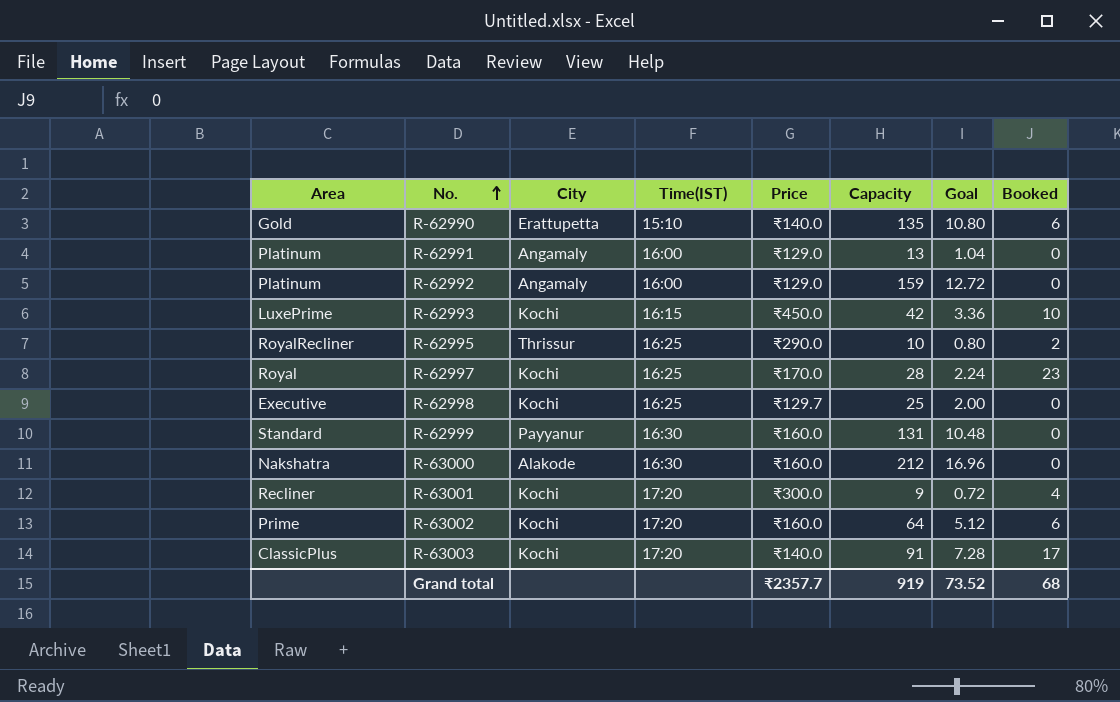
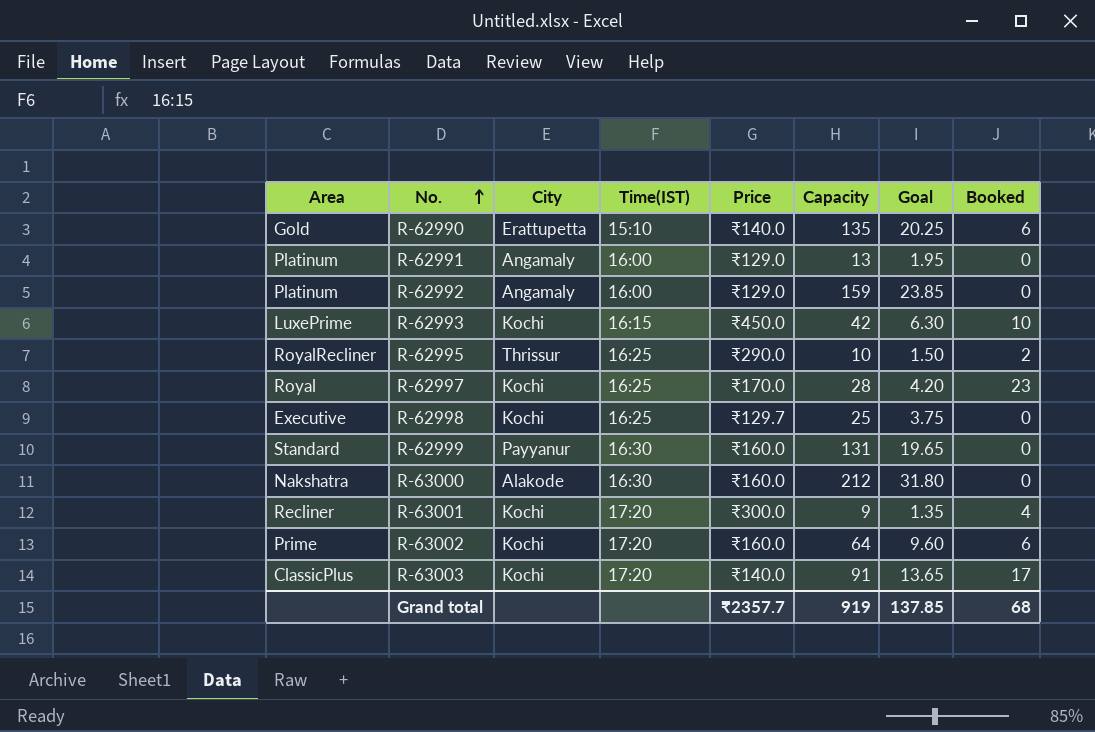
column Goal | formula: [Capacity] * 0.08 -> [Capacity] * 0.15
Grand total | Goal: 73.52 -> 137.85

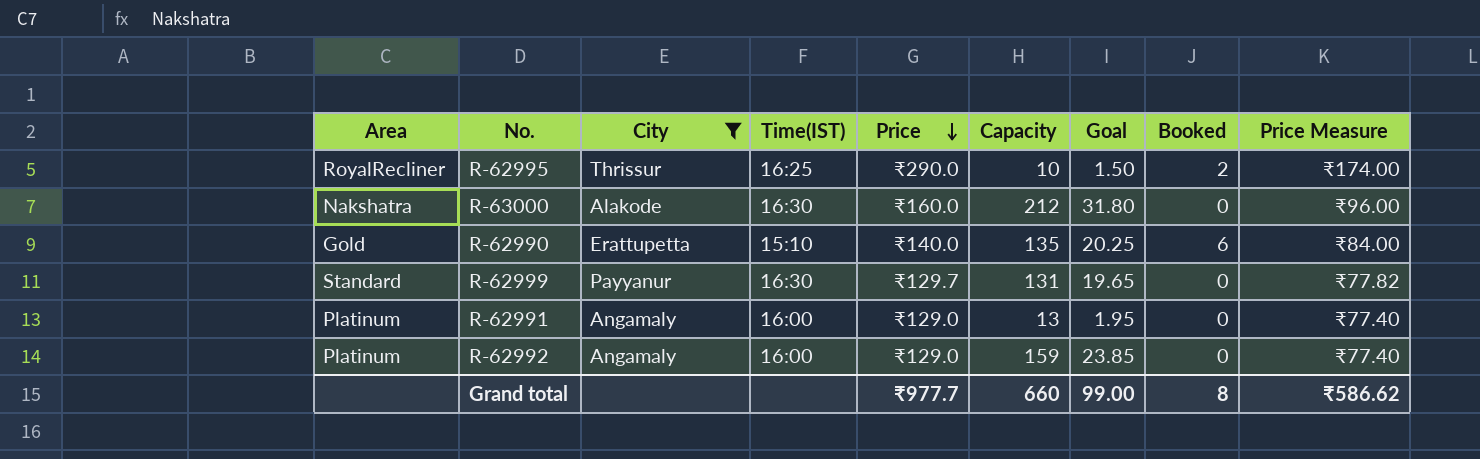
filter: none -> City != Kochi
row order: No. ascending -> Price descending
column Price Measure | formula: none -> [Price] * 0.6
R-62999 | Price: ₹160.0 -> ₹129.7
Grand total | Price: ₹2357.7 -> ₹977.7
Grand total | Capacity: 919 -> 660
Grand total | Goal: 137.85 -> 99.00
Grand total | Booked: 68 -> 8

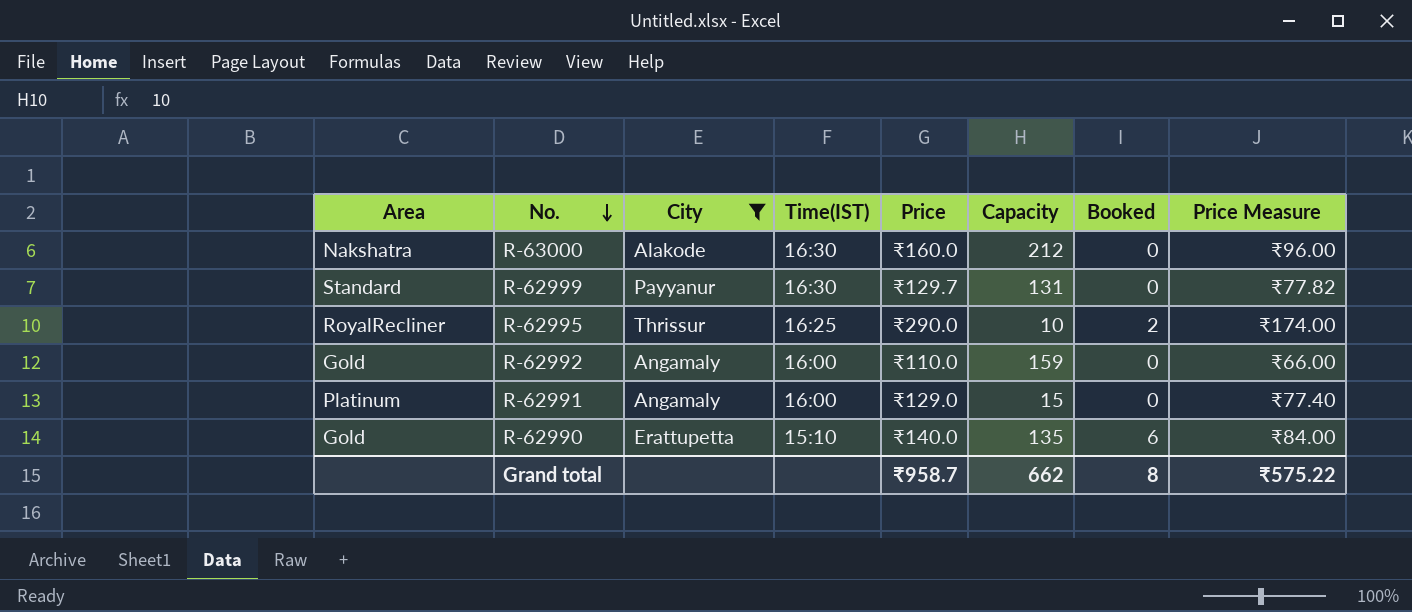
row order: Price descending -> No. descending
column Goal | formula: [Capacity] * 0.15 -> none
R-62992 | Area: Platinum -> Gold
R-62992 | Price: ₹129.0 -> ₹110.0
R-62992 | Price Measure: ₹77.40 -> ₹66.00
R-62991 | Capacity: 13 -> 15
Grand total | Price: ₹977.7 -> ₹958.7
Grand total | Capacity: 660 -> 662
Grand total | Price Measure: ₹586.62 -> ₹575.22

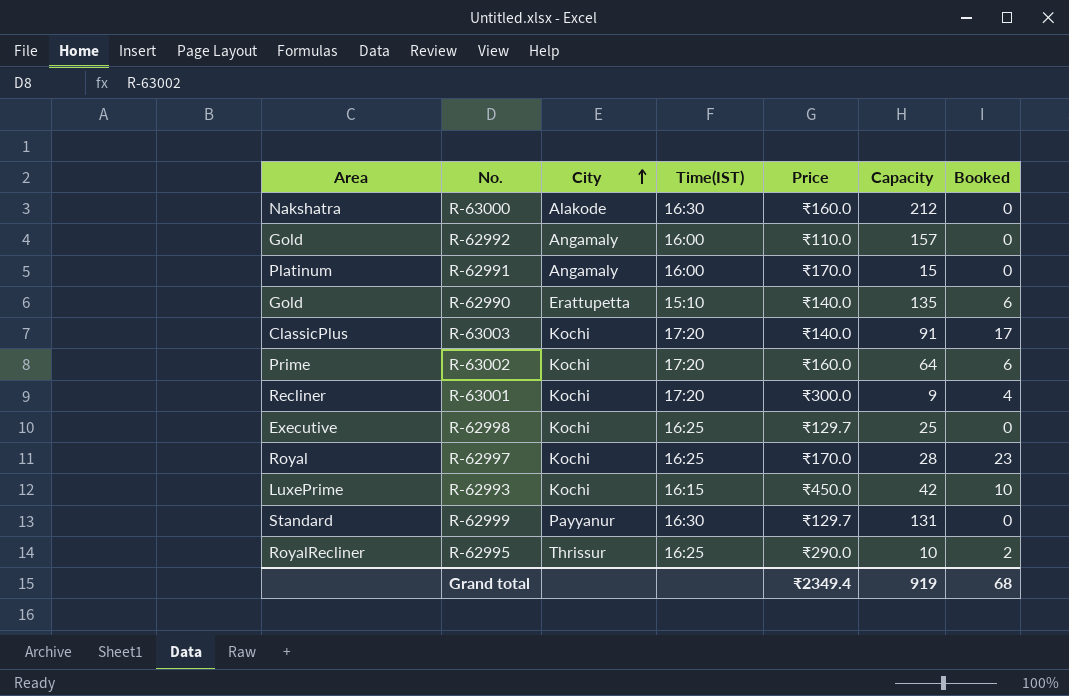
filter: City != Kochi -> none
row order: No. descending -> City ascending
column Price Measure | formula: [Price] * 0.6 -> none
R-62992 | Capacity: 159 -> 157
R-62991 | Price: ₹129.0 -> ₹170.0
Grand total | Price: ₹958.7 -> ₹2349.4
Grand total | Capacity: 662 -> 919
Grand total | Booked: 8 -> 68

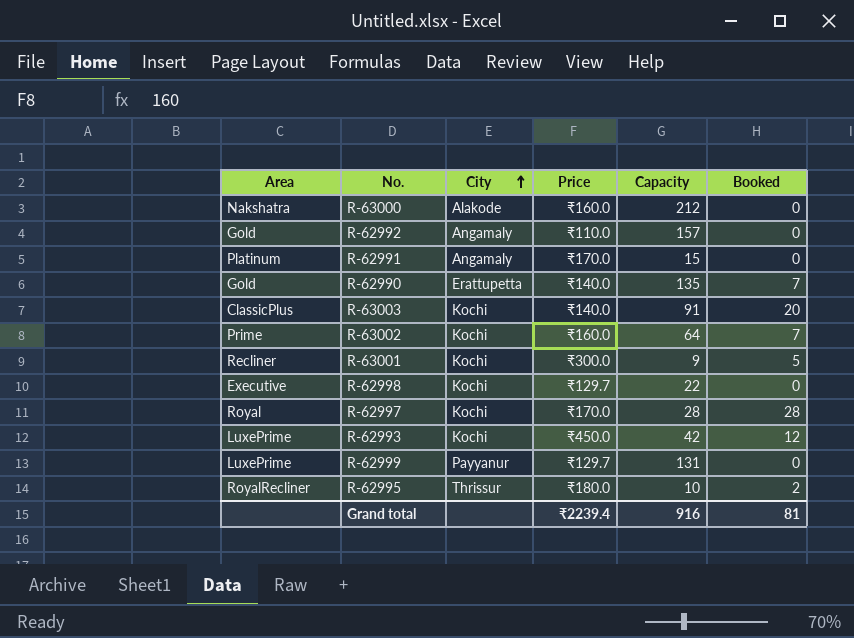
column Time(IST) | position: 4 -> none
R-62990 | Booked: 6 -> 7
R-63003 | Booked: 17 -> 20
R-63002 | Booked: 6 -> 7
R-63001 | Booked: 4 -> 5
R-62998 | Capacity: 25 -> 22
R-62997 | Booked: 23 -> 28
R-62993 | Booked: 10 -> 12
R-62999 | Area: Standard -> LuxePrime
R-62995 | Price: ₹290.0 -> ₹180.0
Grand total | Price: ₹2349.4 -> ₹2239.4
Grand total | Capacity: 919 -> 916
Grand total | Booked: 68 -> 81

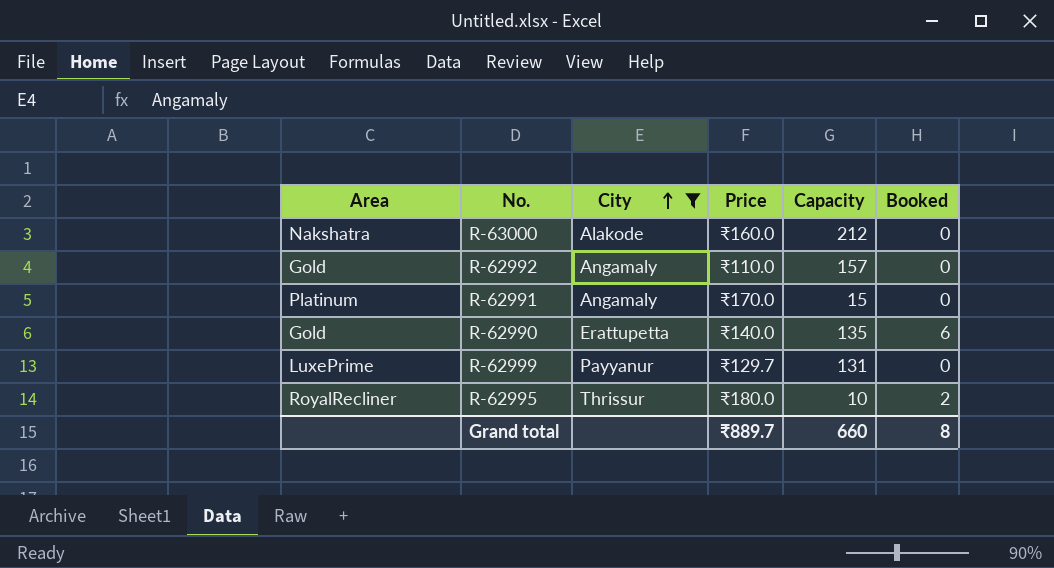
filter: none -> City != Kochi
R-62990 | Booked: 7 -> 6
Grand total | Price: ₹2239.4 -> ₹889.7
Grand total | Capacity: 916 -> 660
Grand total | Booked: 81 -> 8

